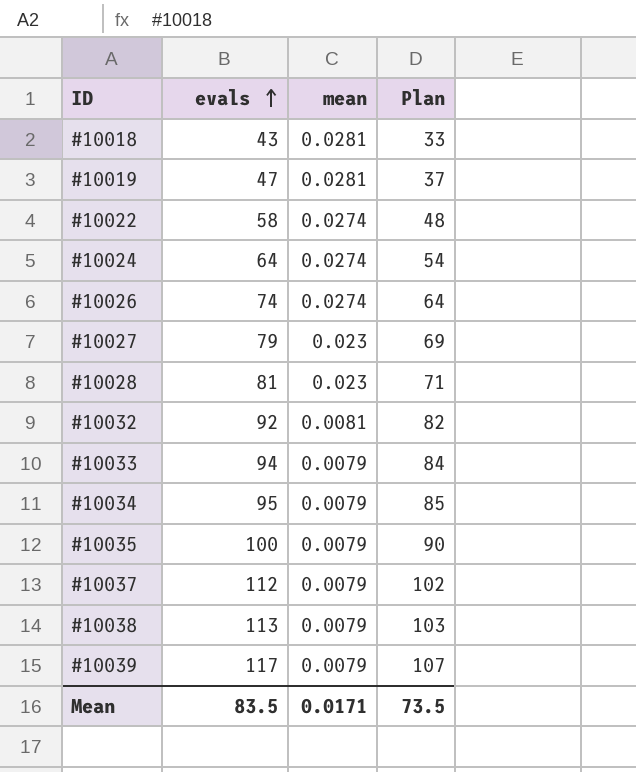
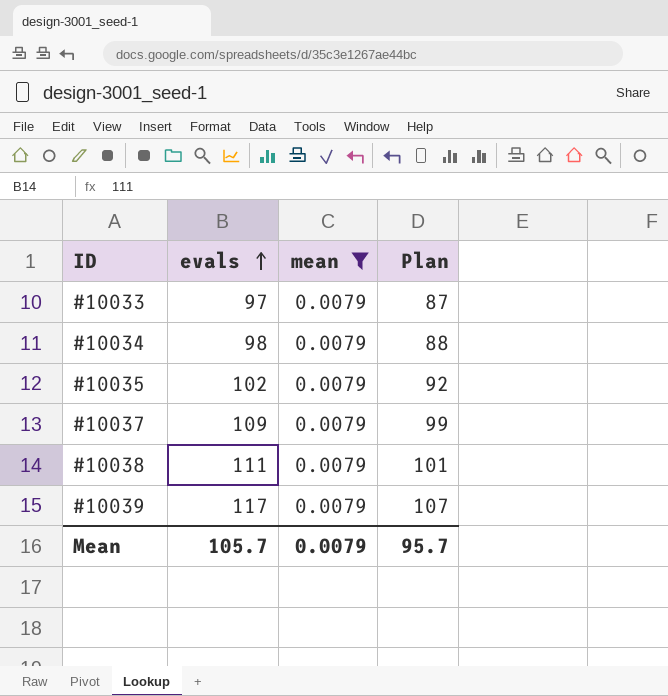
filter: none -> mean = 0.0079
#10033 | evals: 94 -> 97
#10033 | Plan: 84 -> 87
#10034 | evals: 95 -> 98
#10034 | Plan: 85 -> 88
#10035 | evals: 100 -> 102
#10035 | Plan: 90 -> 92
#10037 | evals: 112 -> 109
#10037 | Plan: 102 -> 99
#10038 | evals: 113 -> 111
#10038 | Plan: 103 -> 101
Mean | evals: 83.5 -> 105.7
Mean | mean: 0.0171 -> 0.0079
Mean | Plan: 73.5 -> 95.7

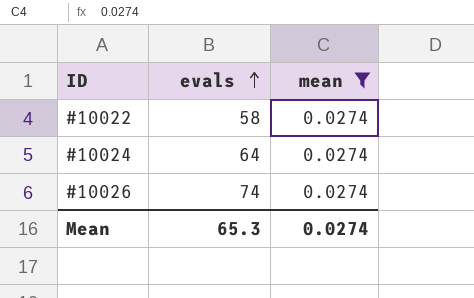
filter: mean = 0.0079 -> mean = 0.0274
column Plan | formula: [evals] - 10 -> none
Mean | evals: 105.7 -> 65.3
Mean | mean: 0.0079 -> 0.0274

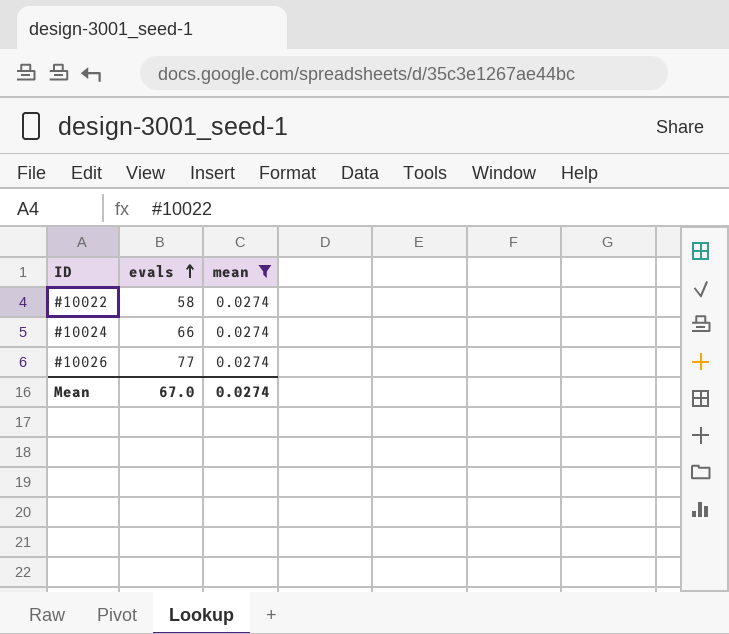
#10024 | evals: 64 -> 66
#10026 | evals: 74 -> 77
Mean | evals: 65.3 -> 67.0

